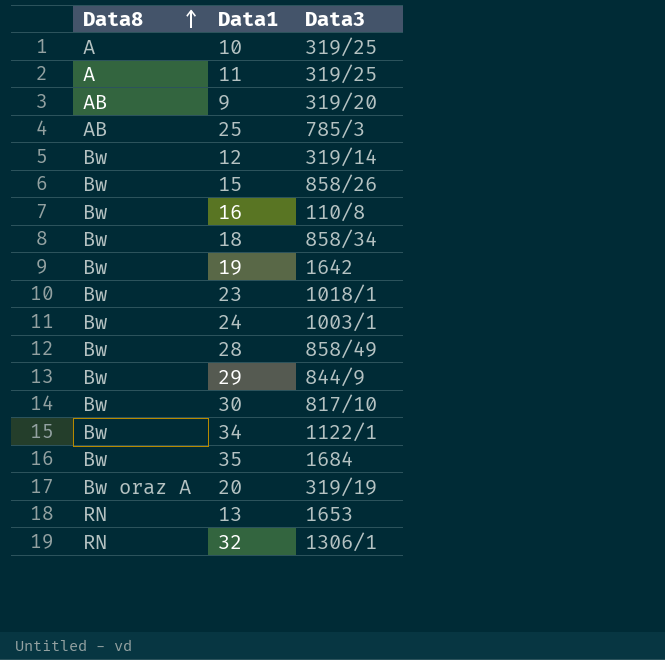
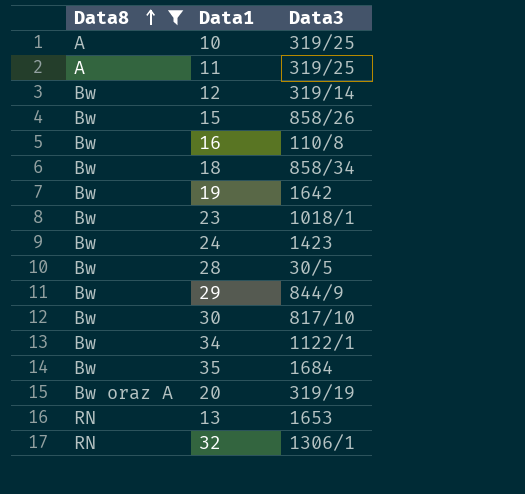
filter: none -> Data8 != AB
24 | Data3: 1003/1 -> 1423
28 | Data3: 858/49 -> 30/5

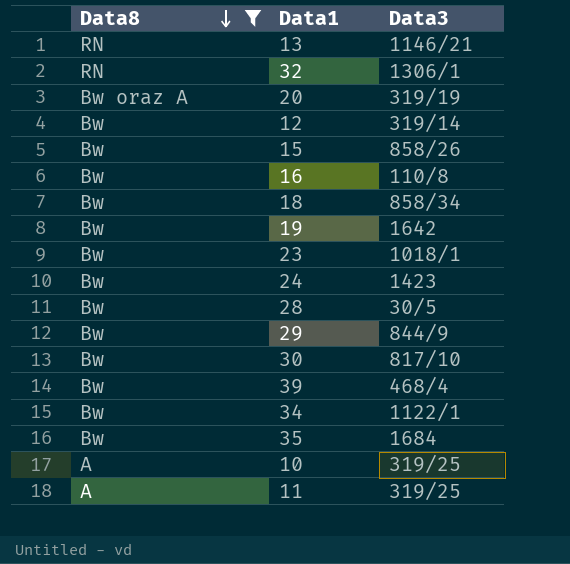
row order: Data8 ascending -> Data8 descending
13 | Data3: 1653 -> 1146/21
row 39: none -> Bw | 468/4

